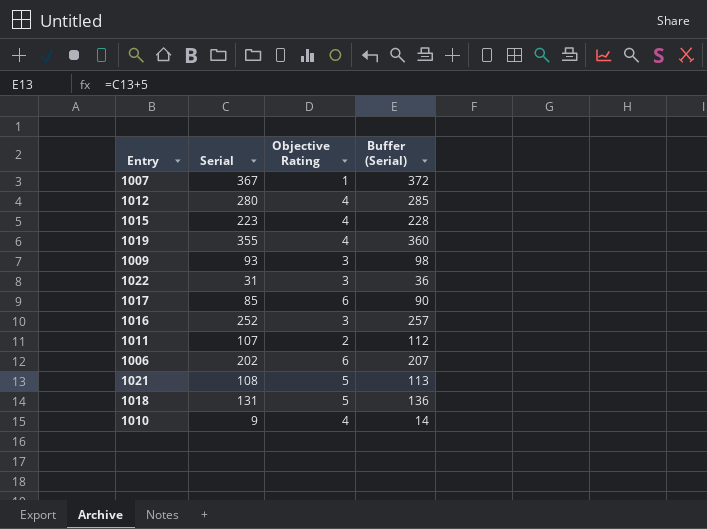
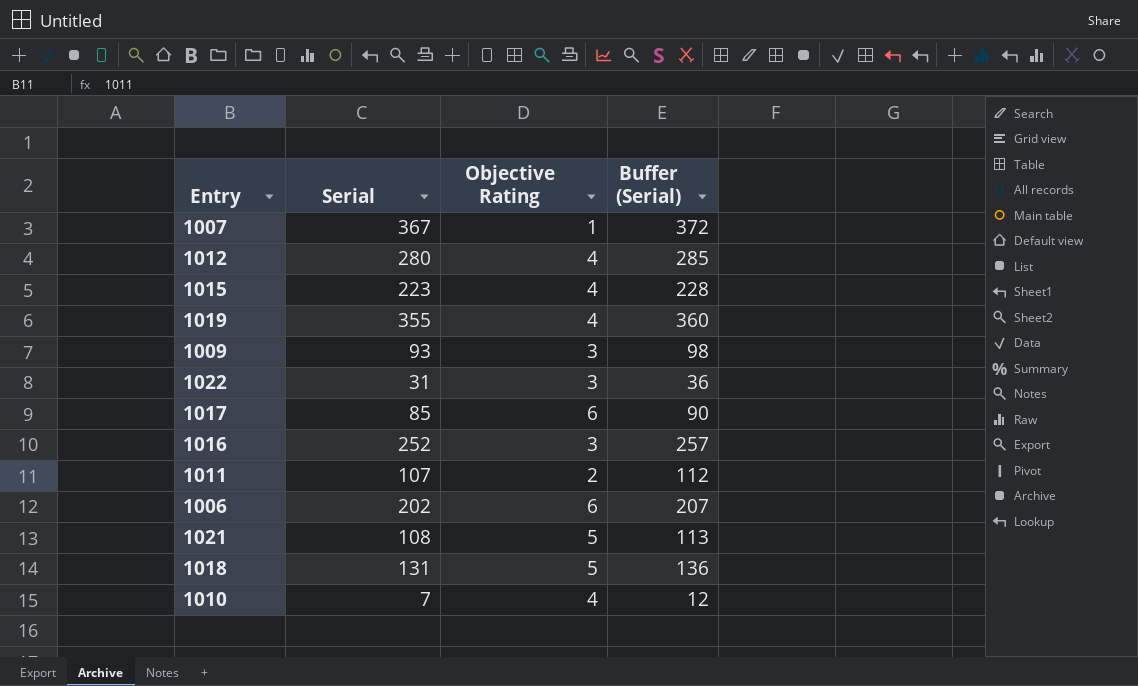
1010 | Serial: 9 -> 7
1010 | Buffer (Serial): 14 -> 12

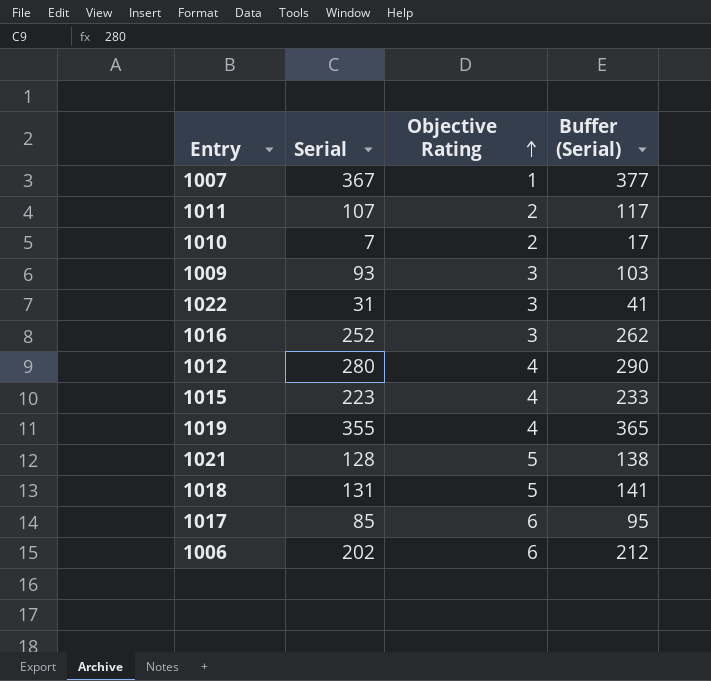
row order: none -> Objective Rating ascending
column Buffer (Serial) | formula: [Serial] + 5 -> [Serial] + 10
1010 | Objective Rating: 4 -> 2
1021 | Serial: 108 -> 128

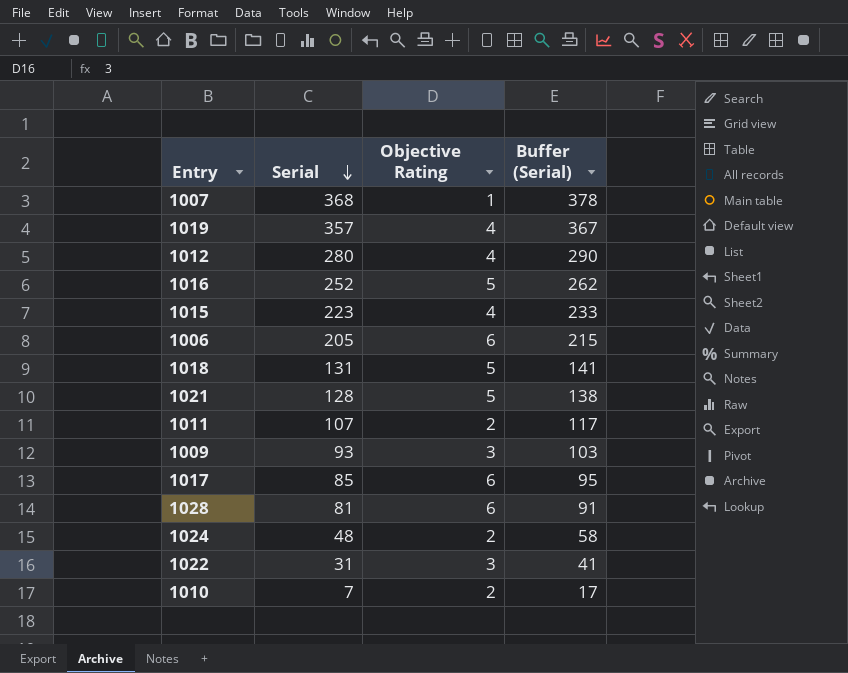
row order: Objective Rating ascending -> Serial descending
1007 | Serial: 367 -> 368
1007 | Buffer (Serial): 377 -> 378
1019 | Serial: 355 -> 357
1019 | Buffer (Serial): 365 -> 367
1016 | Objective Rating: 3 -> 5
1006 | Serial: 202 -> 205
1006 | Buffer (Serial): 212 -> 215
row 1028: none -> 81 | 6 | 91
row 1024: none -> 48 | 2 | 58

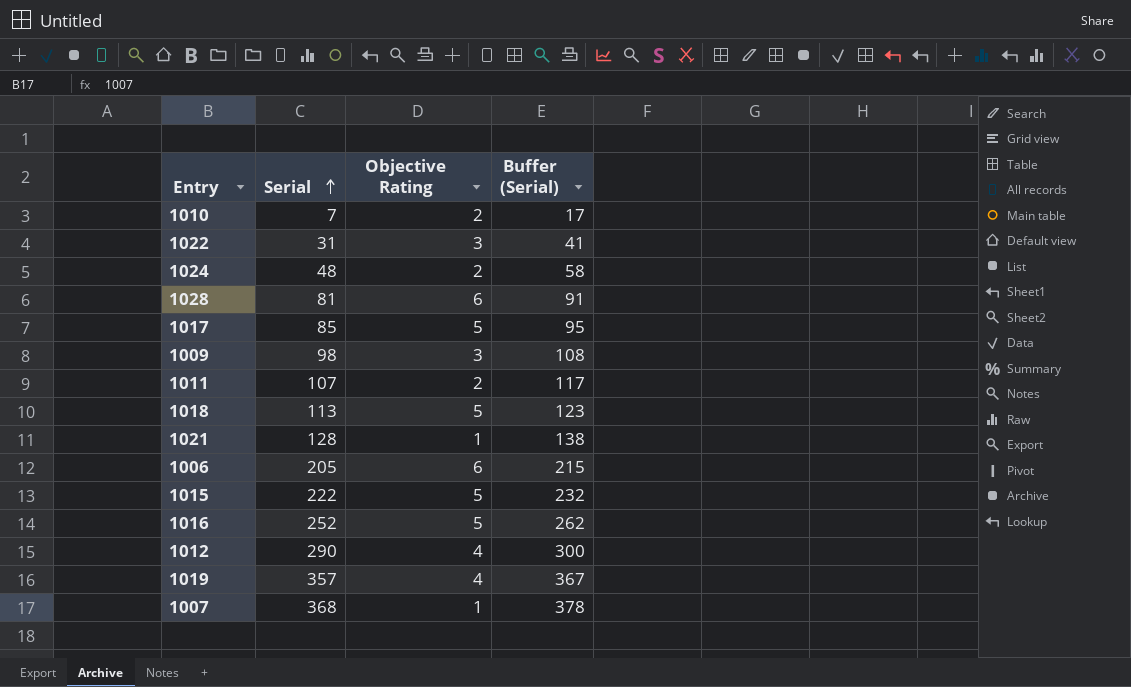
row order: Serial descending -> Serial ascending
1017 | Objective Rating: 6 -> 5
1009 | Serial: 93 -> 98
1009 | Buffer (Serial): 103 -> 108
1018 | Serial: 131 -> 113
1018 | Buffer (Serial): 141 -> 123
1021 | Objective Rating: 5 -> 1
1015 | Serial: 223 -> 222
1015 | Objective Rating: 4 -> 5
1015 | Buffer (Serial): 233 -> 232
1012 | Serial: 280 -> 290
1012 | Buffer (Serial): 290 -> 300

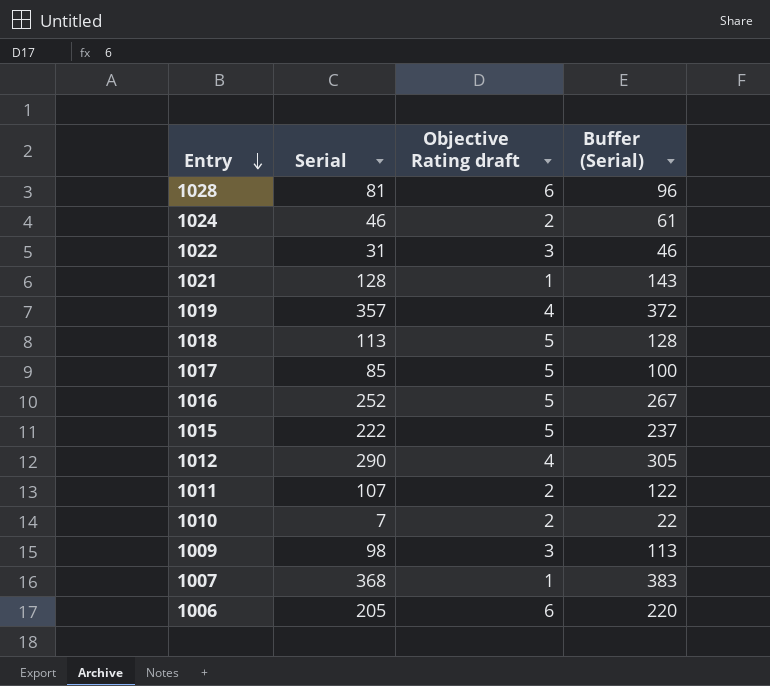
row order: Serial ascending -> Entry descending
column name: Objective Rating -> Objective Rating draft
column Buffer (Serial) | formula: [Serial] + 10 -> [Serial] + 15
1024 | Serial: 48 -> 46

